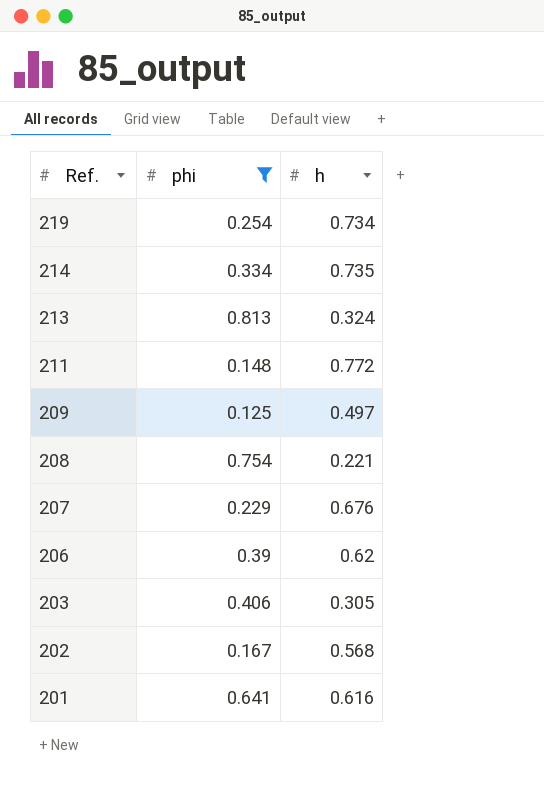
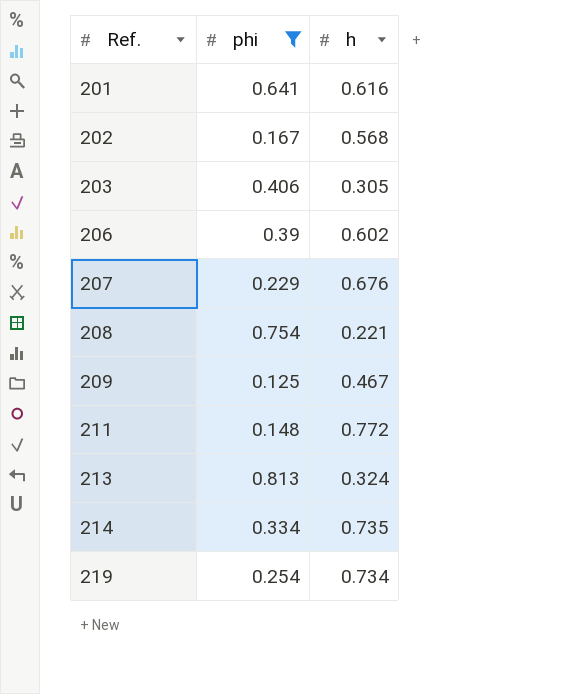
row order: Ref. descending -> Ref. ascending
206 | h: 0.62 -> 0.602
209 | h: 0.497 -> 0.467

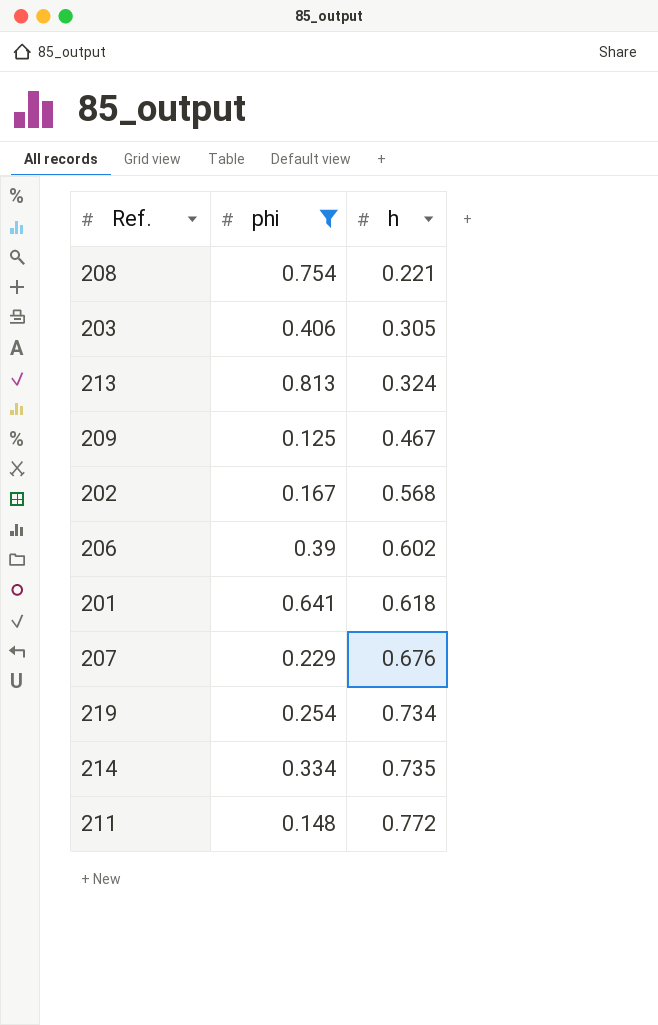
row order: Ref. ascending -> h ascending
201 | h: 0.616 -> 0.618

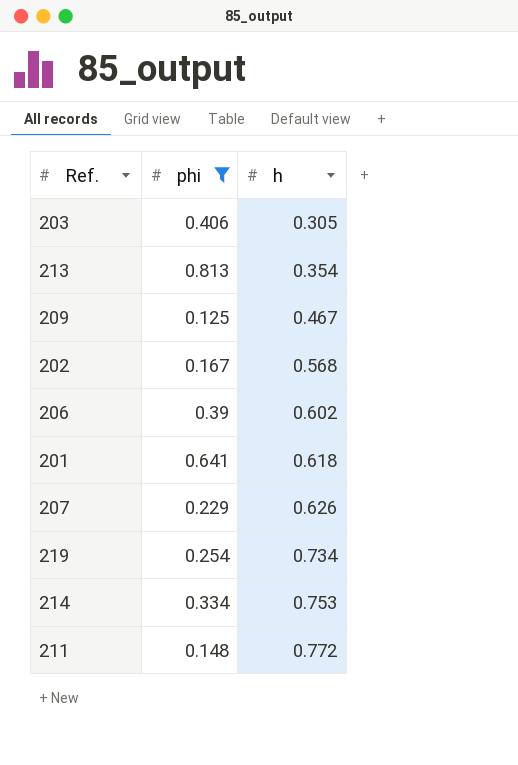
row 208: 0.754 | 0.221 -> none
213 | h: 0.324 -> 0.354
207 | h: 0.676 -> 0.626
214 | h: 0.735 -> 0.753

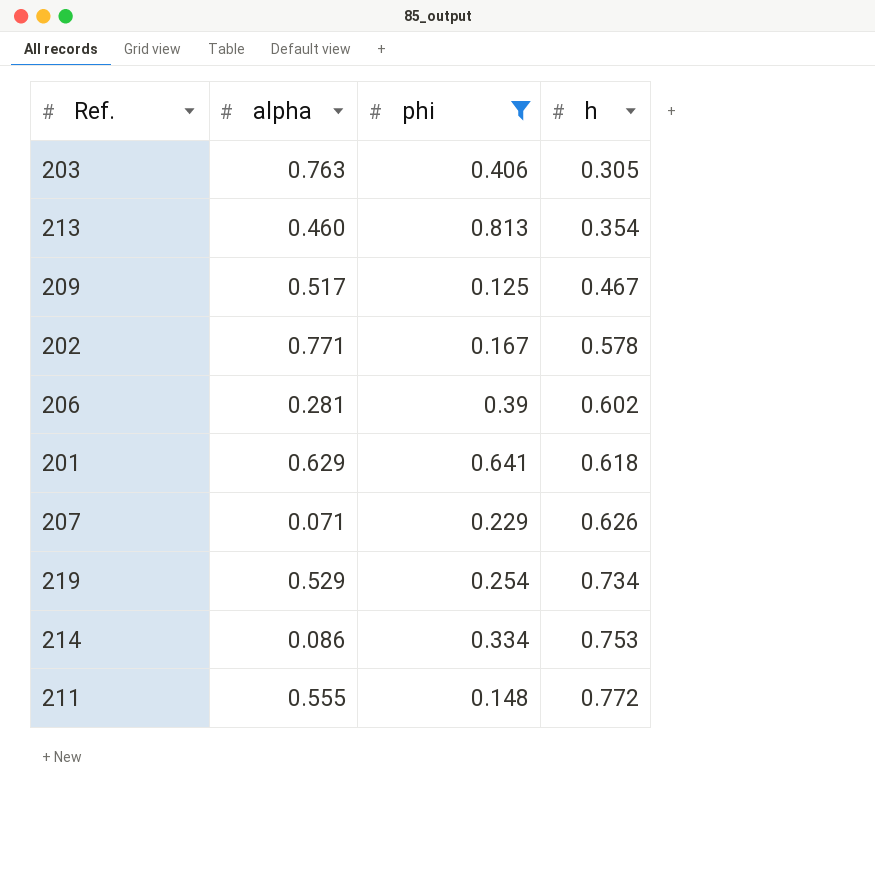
column alpha | position: none -> 2
202 | h: 0.568 -> 0.578

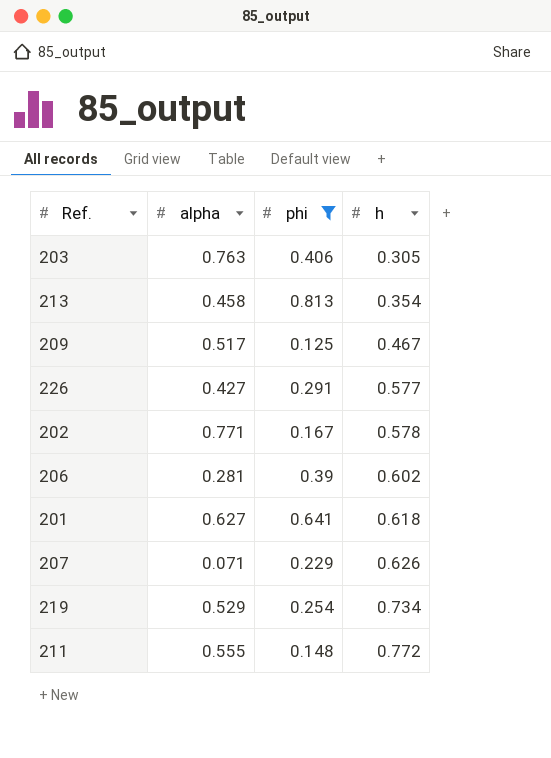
row 214: 0.086 | 0.334 | 0.753 -> none
213 | alpha: 0.460 -> 0.458
row 226: none -> 0.427 | 0.291 | 0.577
201 | alpha: 0.629 -> 0.627

